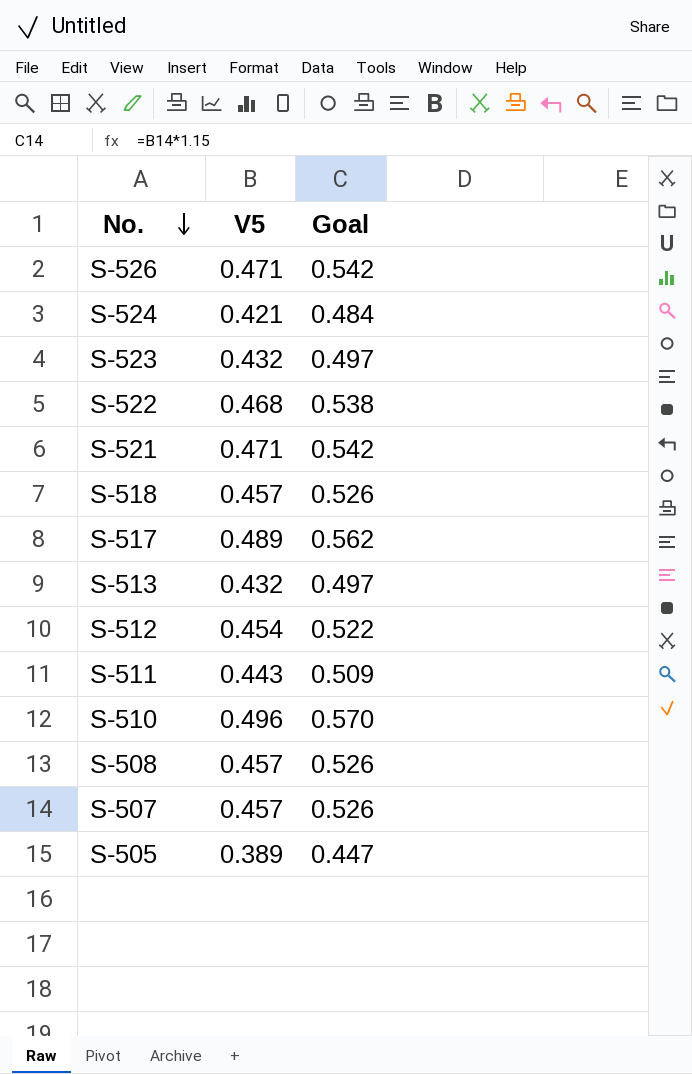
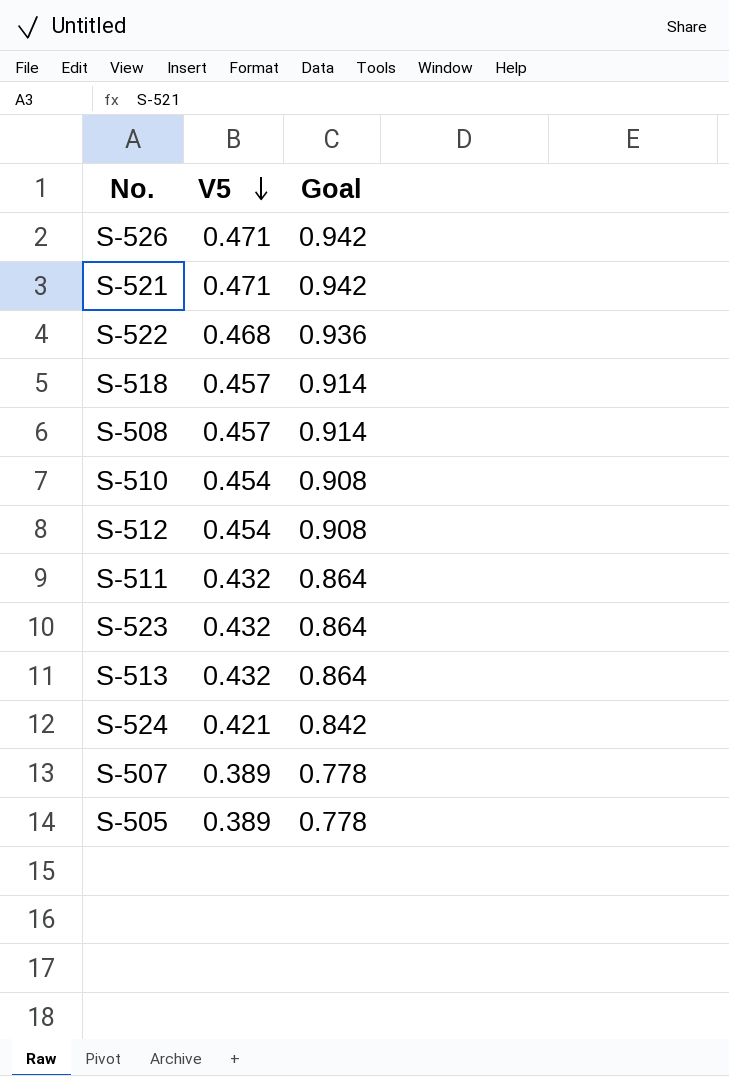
row order: No. descending -> V5 descending
column Goal | formula: [V5] * 1.15 -> [V5] * 2
row S-517: 0.489 | 0.562 -> none
S-510 | V5: 0.496 -> 0.454
S-511 | V5: 0.443 -> 0.432
S-507 | V5: 0.457 -> 0.389

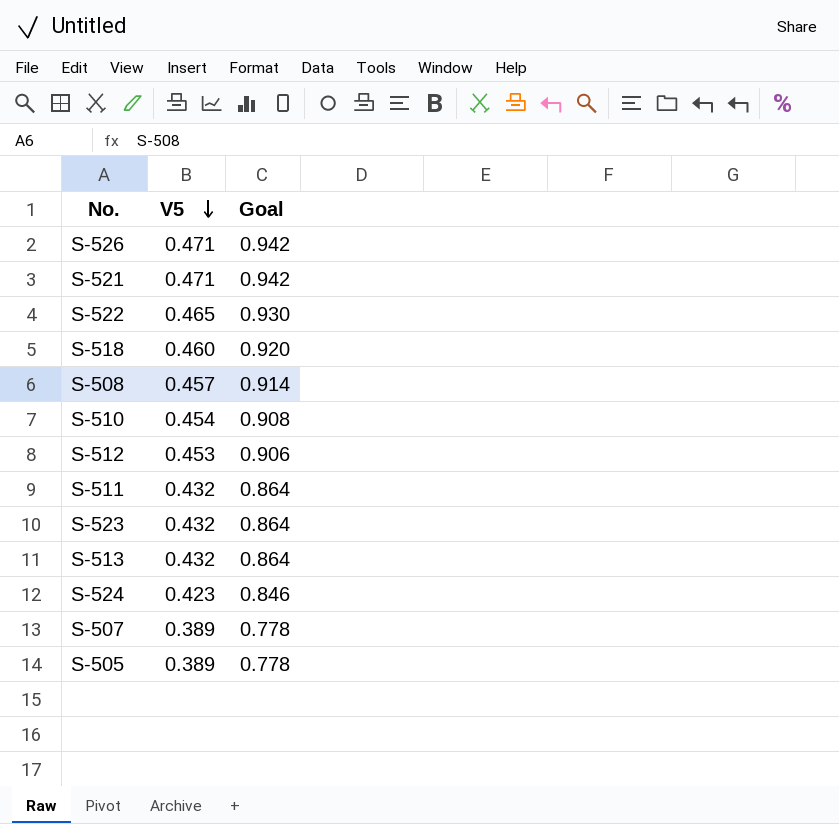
S-522 | V5: 0.468 -> 0.465
S-522 | Goal: 0.936 -> 0.930
S-518 | V5: 0.457 -> 0.460
S-518 | Goal: 0.914 -> 0.920
S-512 | V5: 0.454 -> 0.453
S-512 | Goal: 0.908 -> 0.906
S-524 | V5: 0.421 -> 0.423
S-524 | Goal: 0.842 -> 0.846

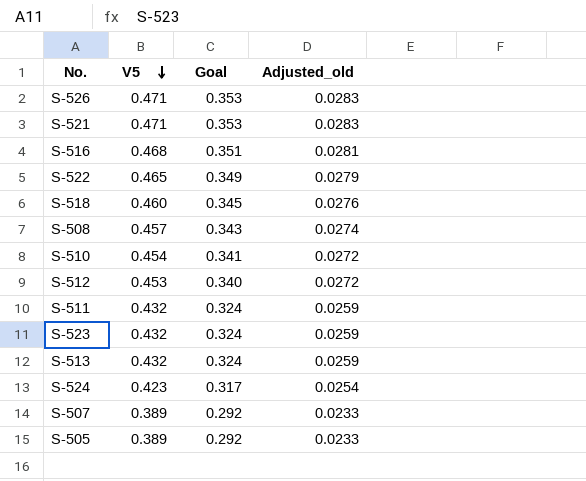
column Goal | formula: [V5] * 2 -> [V5] * 0.75
column Adjusted_old | formula: none -> [V5] * 0.06
row S-516: none -> 0.468 | 0.351 | 0.0281

